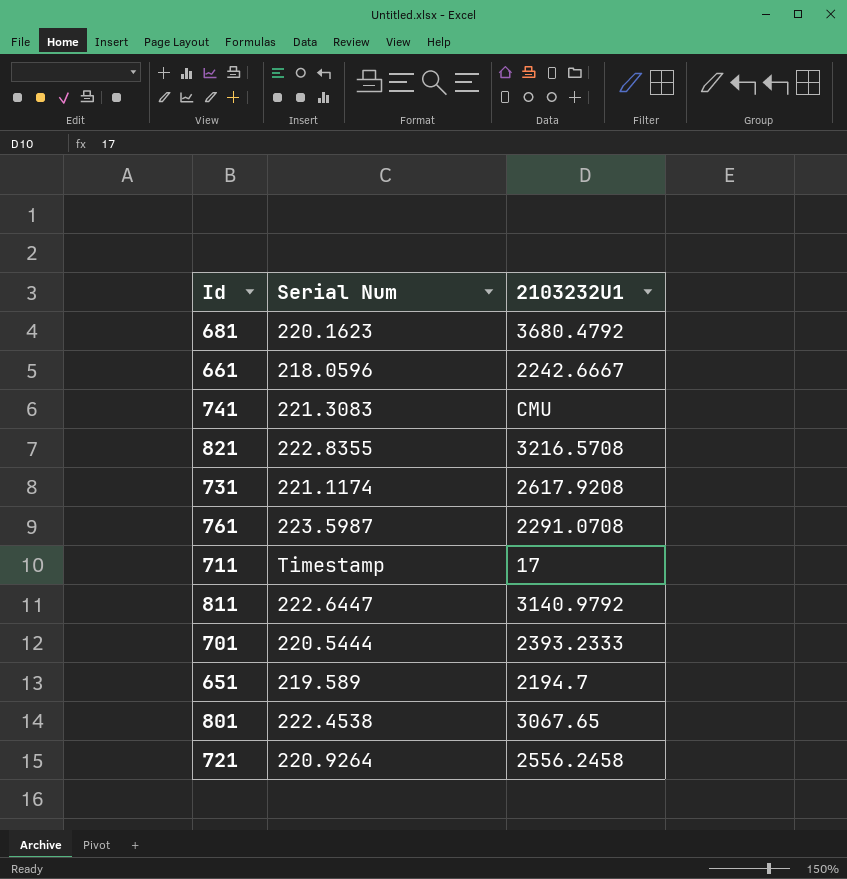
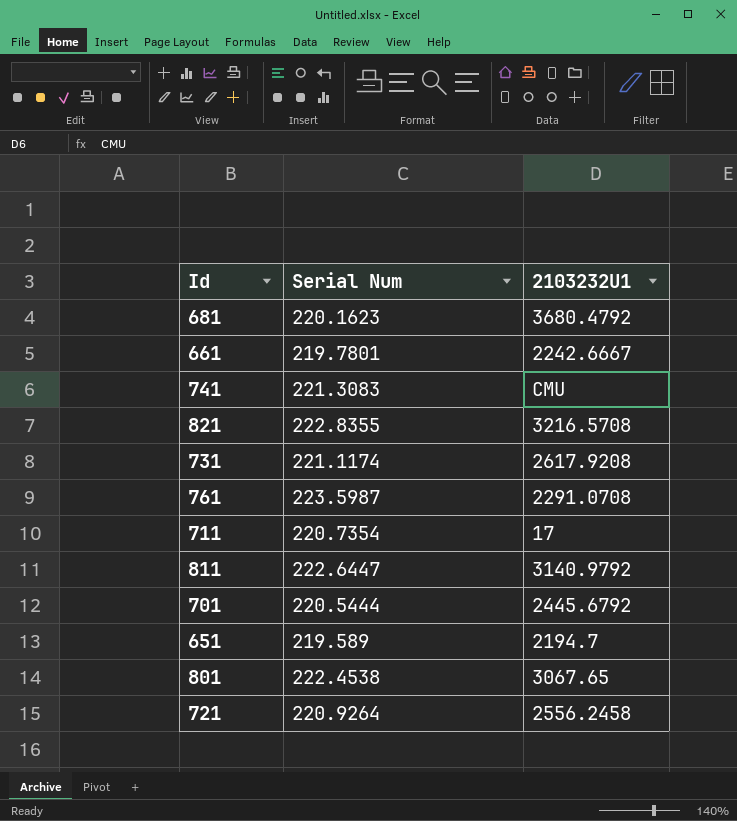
661 | Serial Num: 218.0596 -> 219.7801
711 | Serial Num: Timestamp -> 220.7354
701 | 2103232U1: 2393.2333 -> 2445.6792

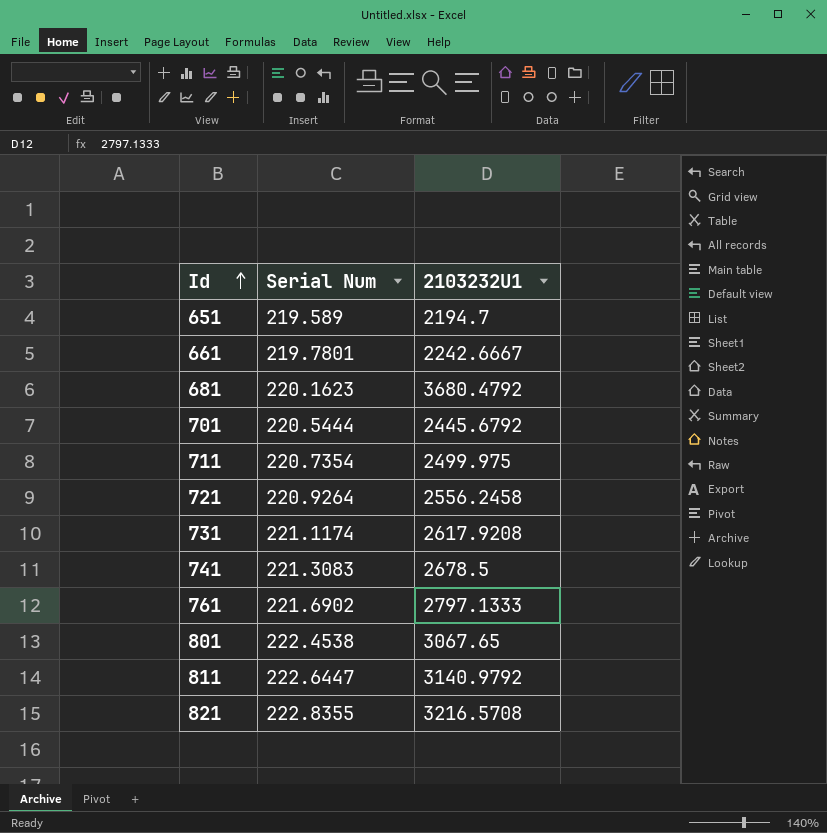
row order: none -> Id ascending
711 | 2103232U1: 17 -> 2499.975
741 | 2103232U1: CMU -> 2678.5
761 | Serial Num: 223.5987 -> 221.6902
761 | 2103232U1: 2291.0708 -> 2797.1333

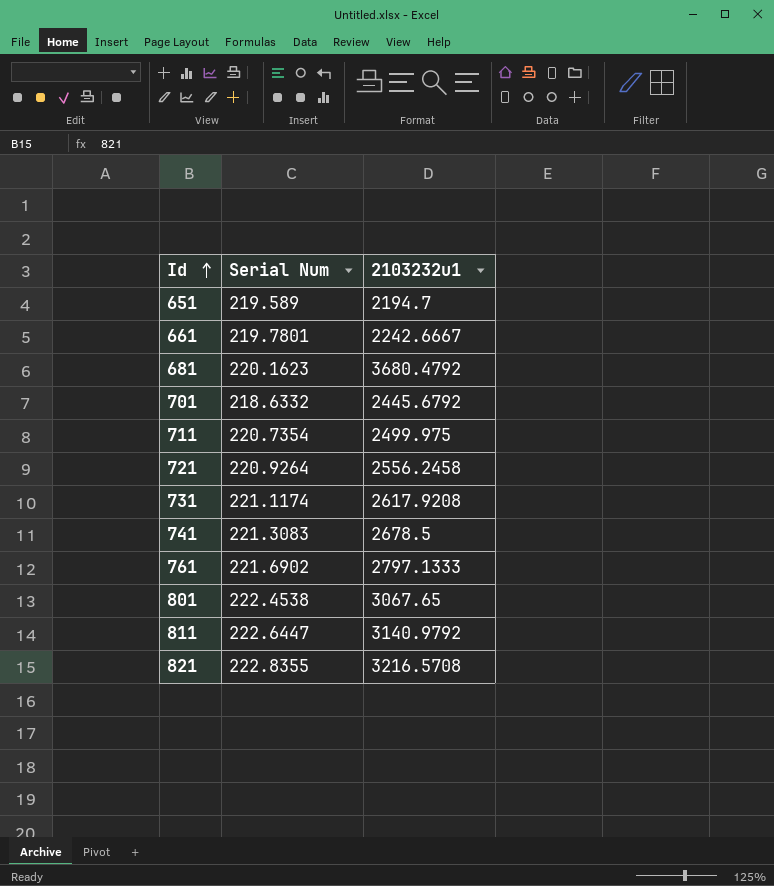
column name: 2103232U1 -> 2103232u1
701 | Serial Num: 220.5444 -> 218.6332

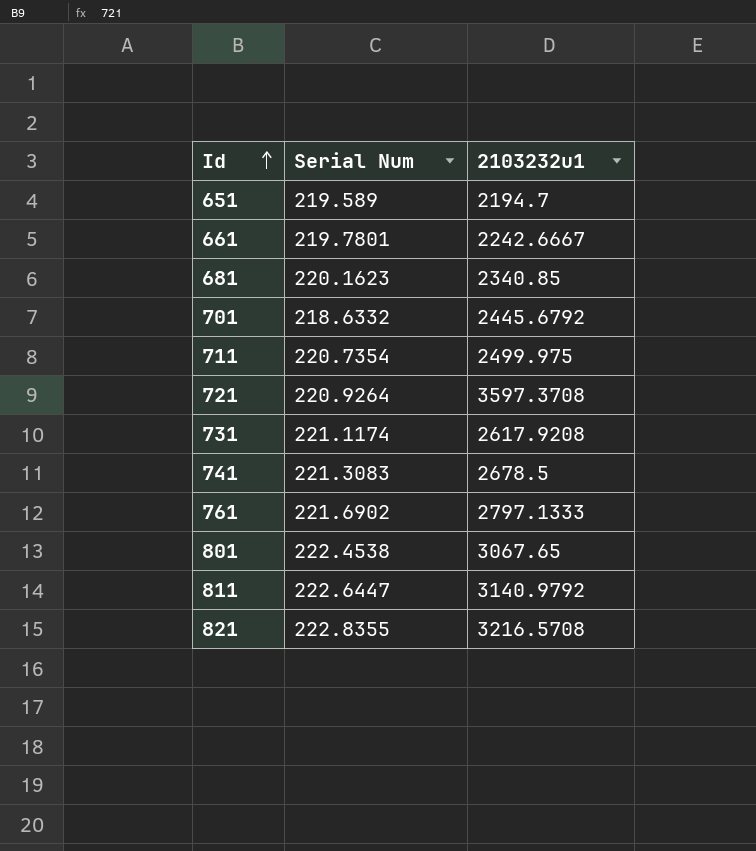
681 | 2103232u1: 3680.4792 -> 2340.85
721 | 2103232u1: 2556.2458 -> 3597.3708

